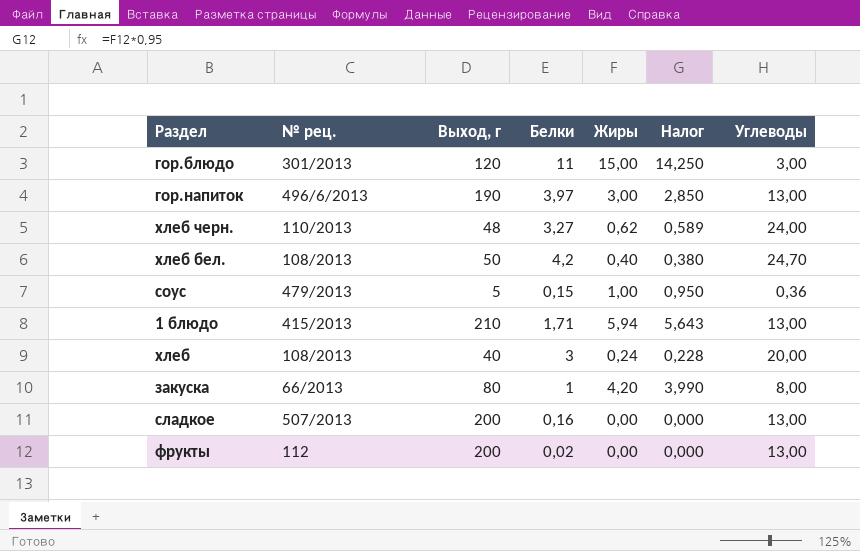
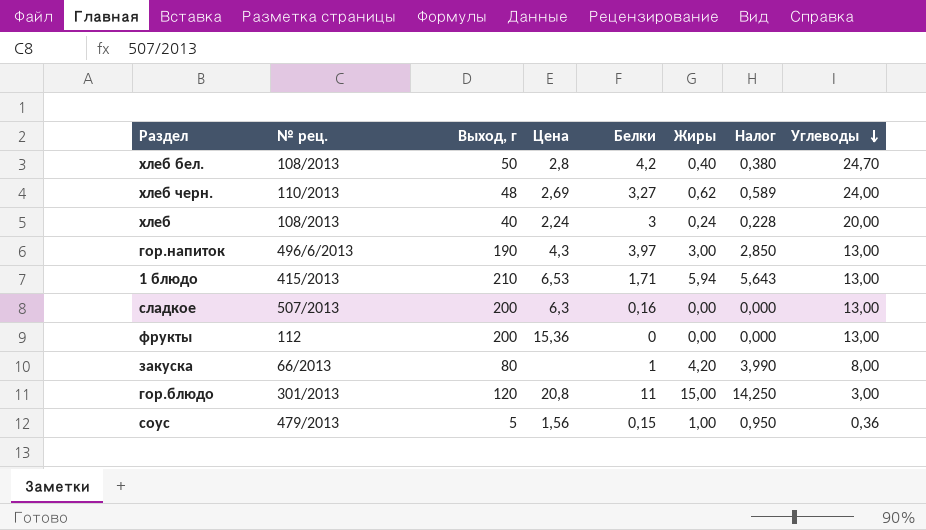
row order: none -> Углеводы descending
column Цена | position: none -> 4
фрукты | Белки: 0,02 -> 0

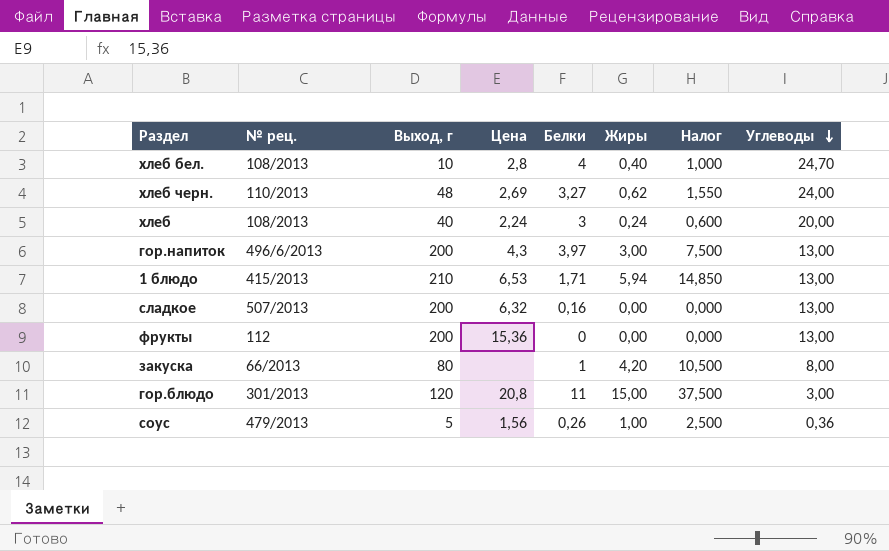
column Налог | formula: [Жиры] * 0,95 -> [Жиры] * 2,5
хлеб бел. | Выход, г: 50 -> 10
хлеб бел. | Белки: 4,2 -> 4
гор.напиток | Выход, г: 190 -> 200
сладкое | Цена: 6,3 -> 6,32
соус | Белки: 0,15 -> 0,26

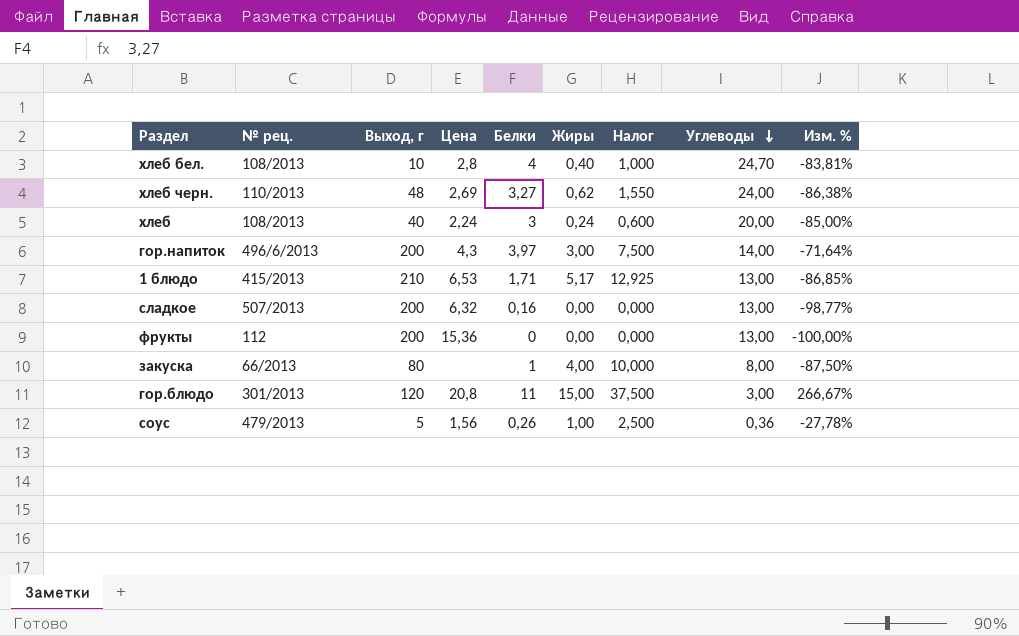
column Изм. % | formula: none -> ([Белки] - [Углеводы]) / [Углеводы]
гор.напиток | Углеводы: 13,00 -> 14,00
1 блюдо | Жиры: 5,94 -> 5,17
1 блюдо | Налог: 14,850 -> 12,925
закуска | Жиры: 4,20 -> 4,00
закуска | Налог: 10,500 -> 10,000

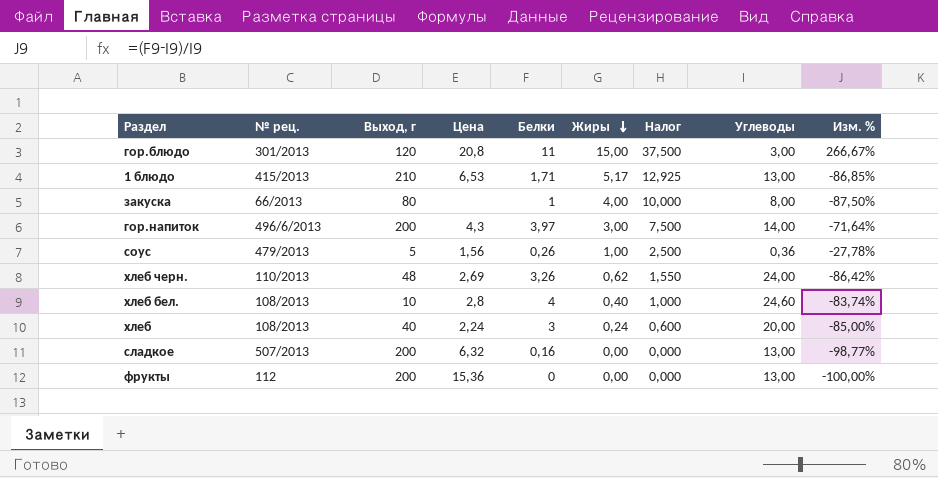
row order: Углеводы descending -> Жиры descending
хлеб черн. | Белки: 3,27 -> 3,26
хлеб черн. | Изм. %: -86,38% -> -86,42%
хлеб бел. | Углеводы: 24,70 -> 24,60
хлеб бел. | Изм. %: -83,81% -> -83,74%

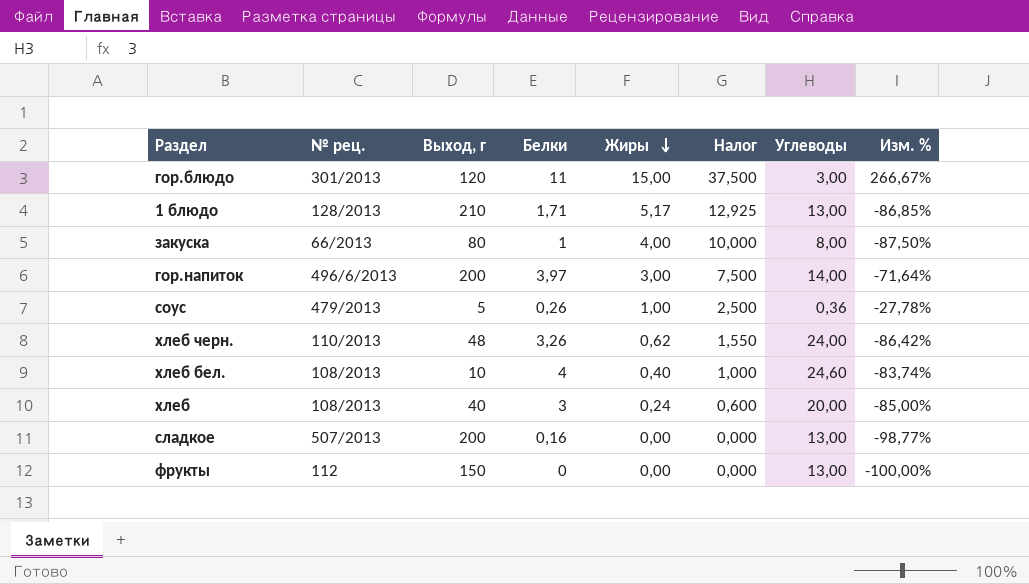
column Цена | position: 4 -> none
1 блюдо | № рец.: 415/2013 -> 128/2013
фрукты | Выход, г: 200 -> 150

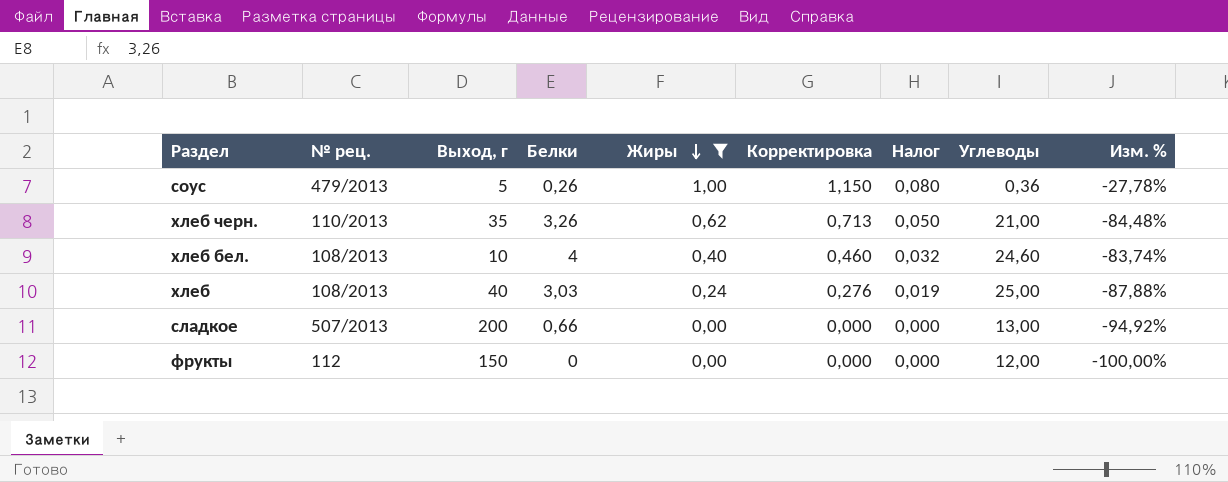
filter: none -> Жиры <= 1,00
column Корректировка | formula: none -> [Жиры] * 1,15
column Налог | formula: [Жиры] * 2,5 -> [Жиры] * 0,08
хлеб черн. | Выход, г: 48 -> 35
хлеб черн. | Углеводы: 24,00 -> 21,00
хлеб черн. | Изм. %: -86,42% -> -84,48%
хлеб | Белки: 3 -> 3,03
хлеб | Углеводы: 20,00 -> 25,00
хлеб | Изм. %: -85,00% -> -87,88%
сладкое | Белки: 0,16 -> 0,66
сладкое | Изм. %: -98,77% -> -94,92%
фрукты | Углеводы: 13,00 -> 12,00

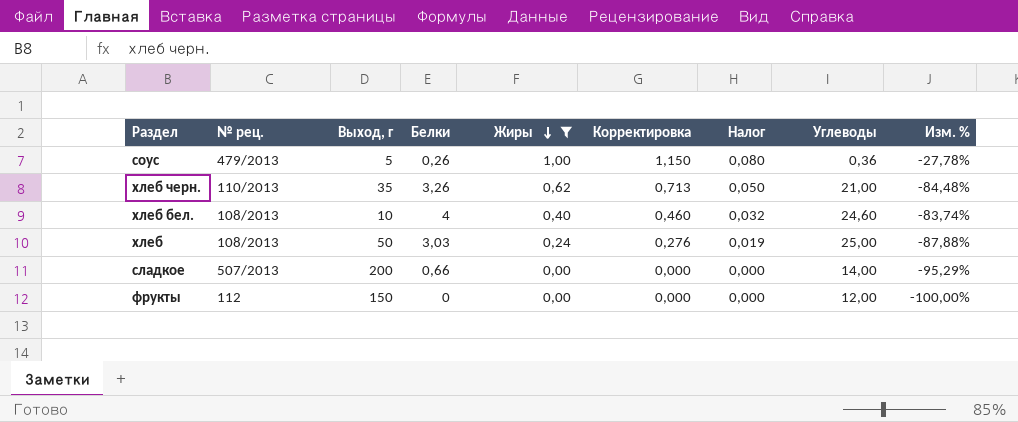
хлеб | Выход, г: 40 -> 50
сладкое | Углеводы: 13,00 -> 14,00
сладкое | Изм. %: -94,92% -> -95,29%

